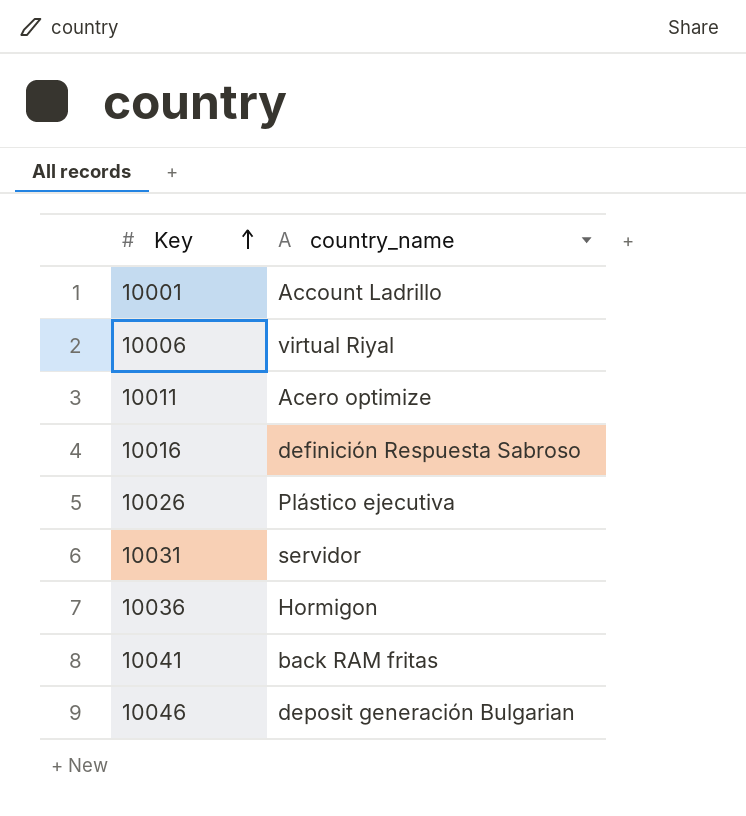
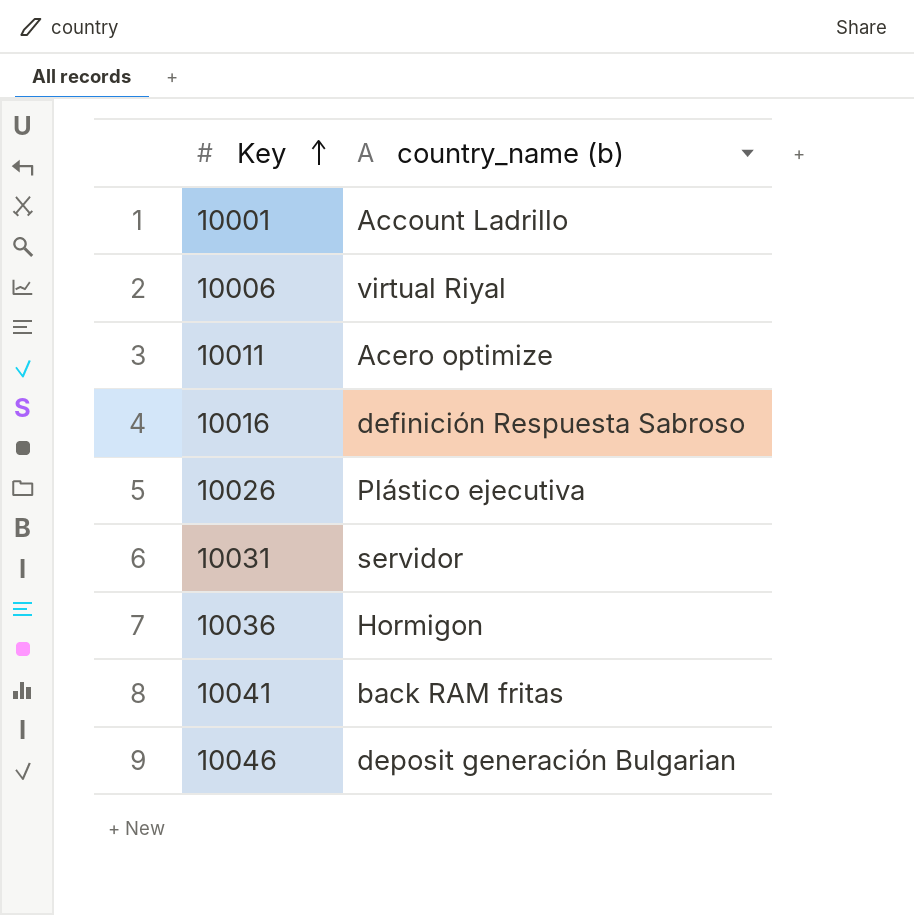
column name: country_name -> country_name (b)

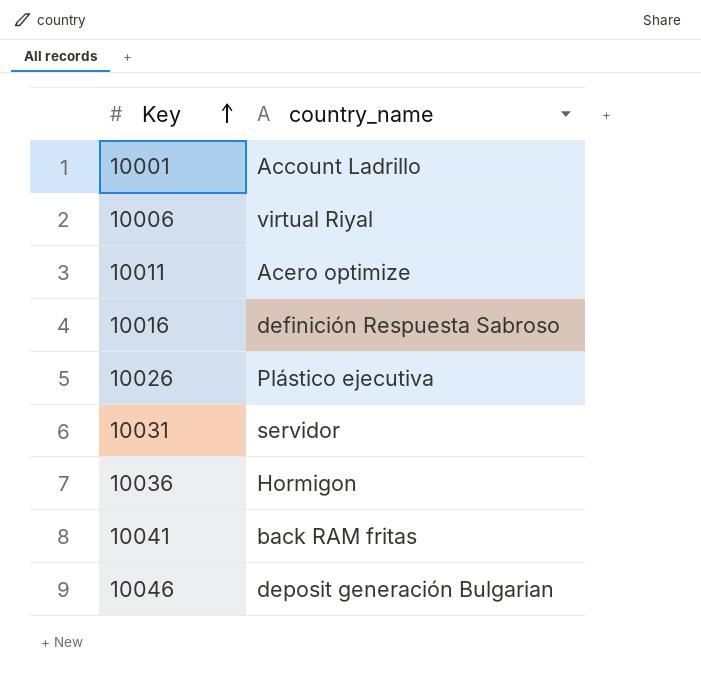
column name: country_name (b) -> country_name

